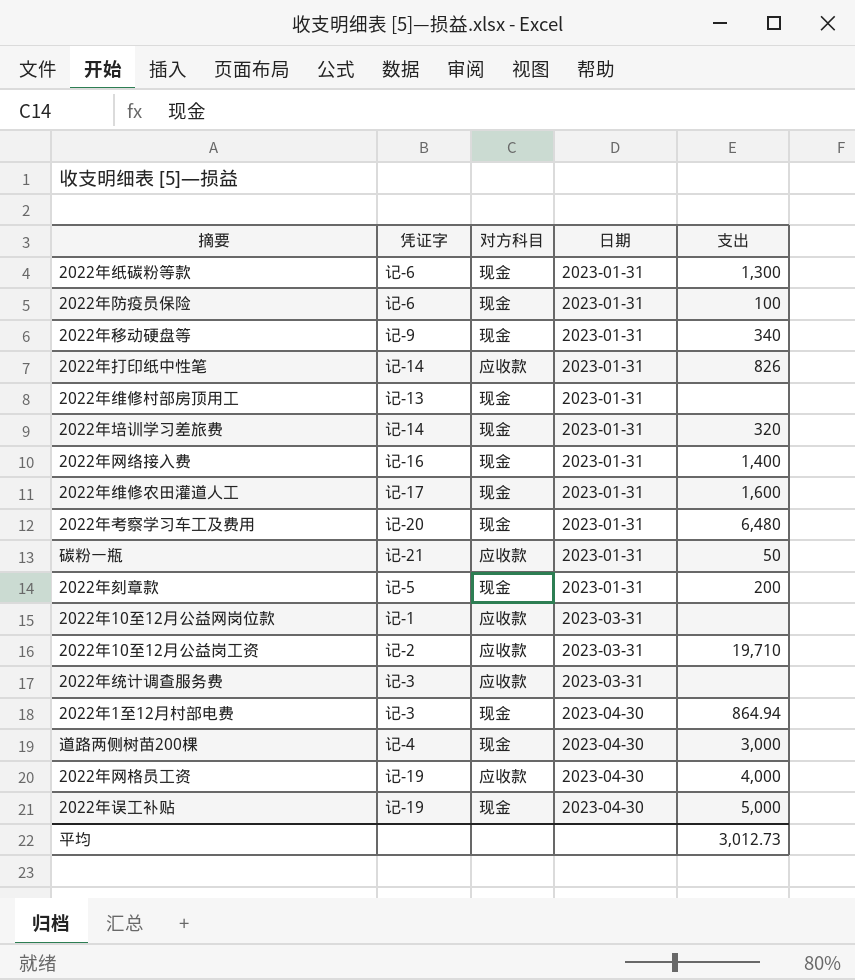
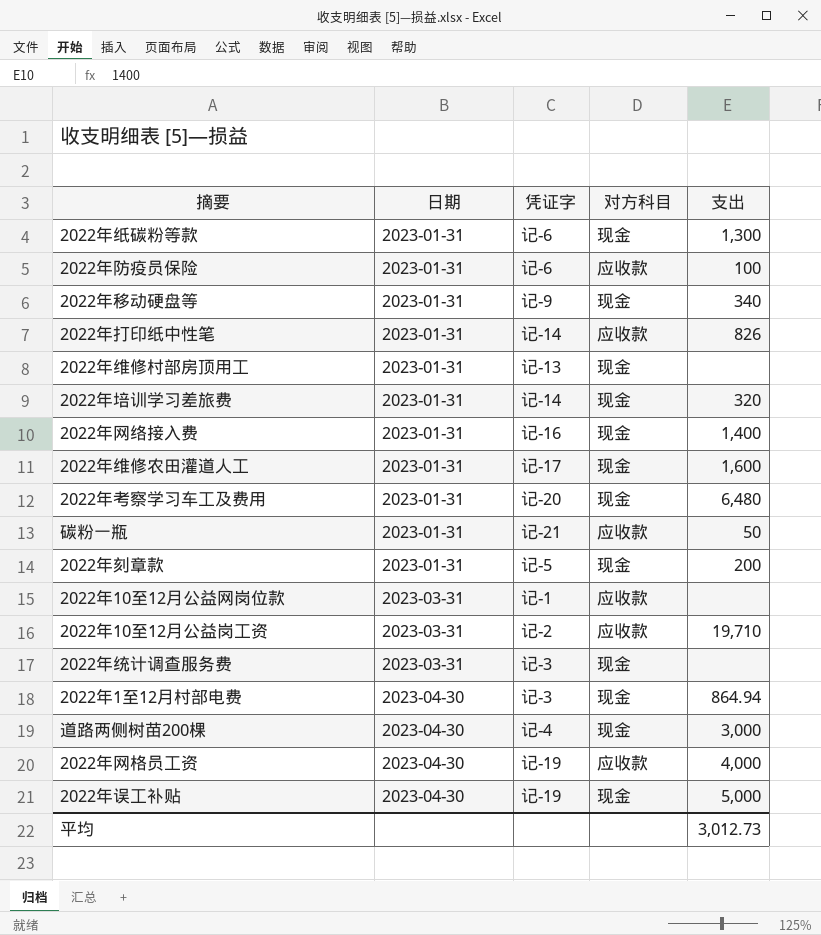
column 日期 | position: 4 -> 2
2022年防疫员保险 | 对方科目: 现金 -> 应收款
2022年统计调查服务费 | 对方科目: 应收款 -> 现金

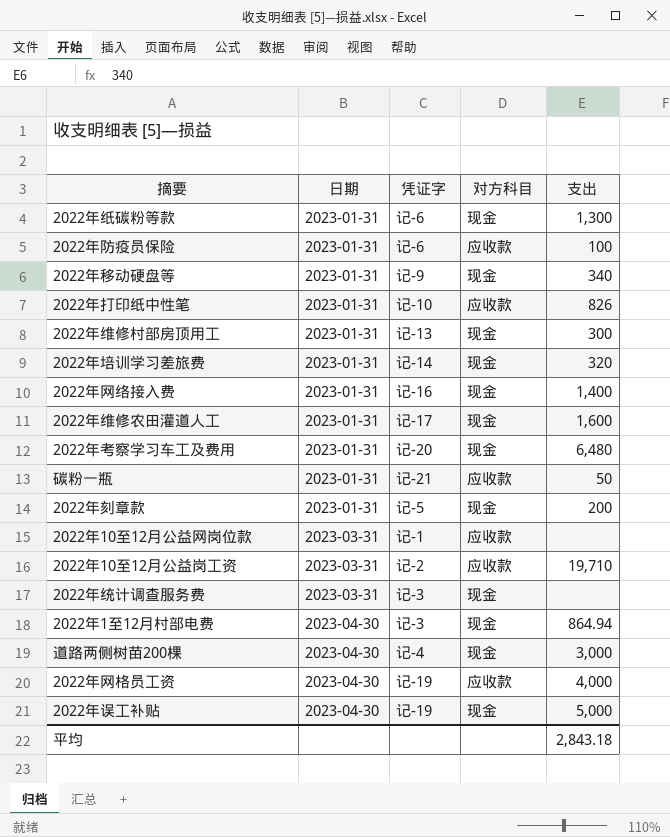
2022年打印纸中性笔 | 凭证字: 记-14 -> 记-10
2022年维修村部房顶用工 | 支出: none -> 300
平均 | 支出: 3,012.73 -> 2,843.18

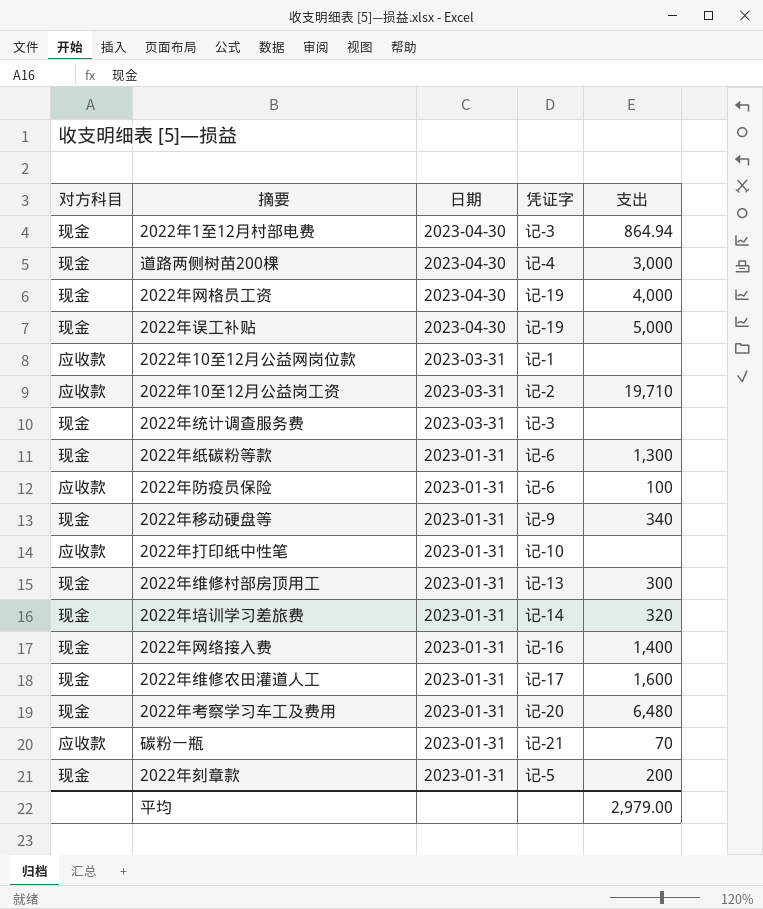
row order: 日期 ascending -> 日期 descending
column 对方科目 | position: 4 -> 1
2022年网格员工资 | 对方科目: 应收款 -> 现金
2022年打印纸中性笔 | 支出: 826 -> none
碳粉一瓶 | 支出: 50 -> 70
平均 | 支出: 2,843.18 -> 2,979.00

